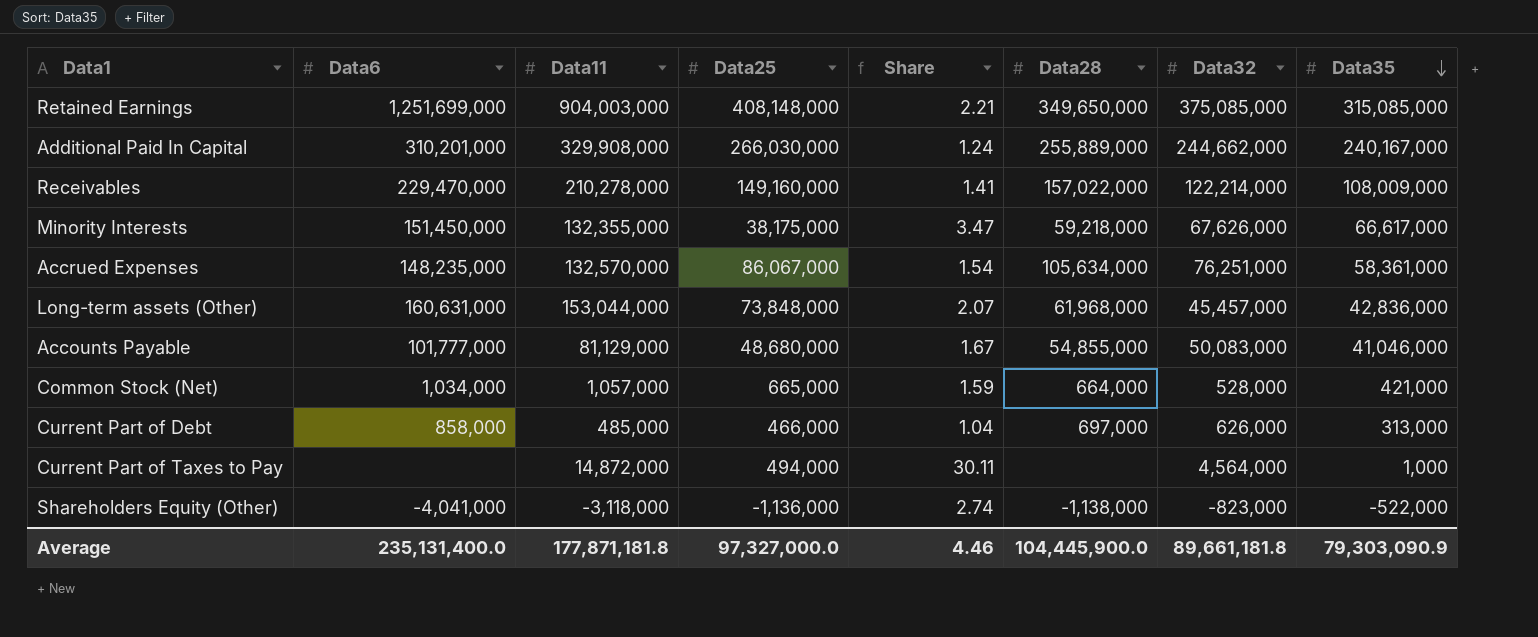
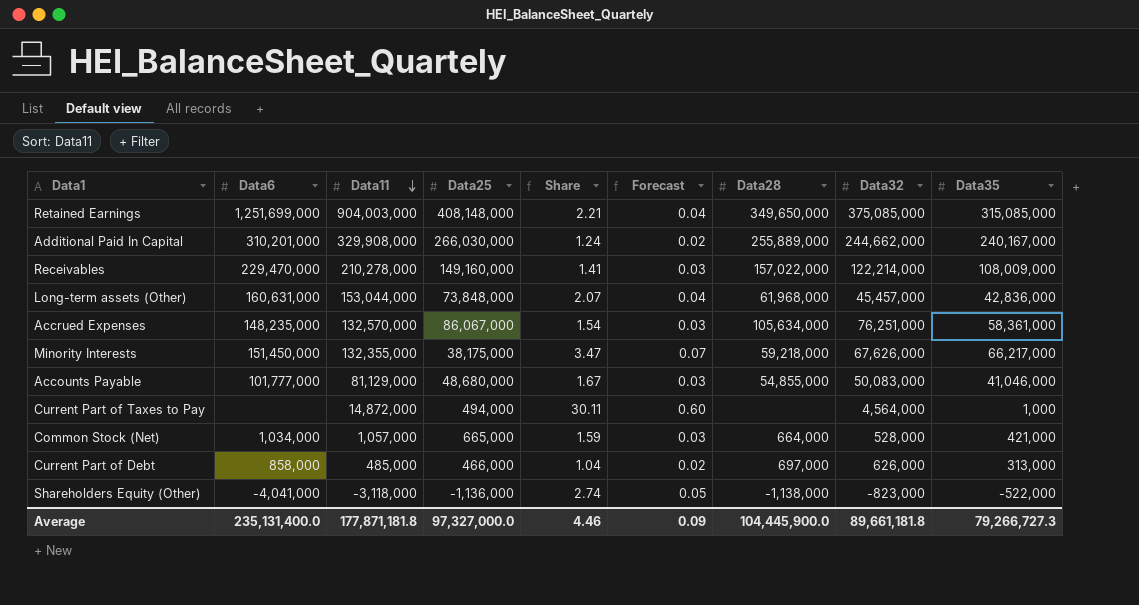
row order: Data35 descending -> Data11 descending
column Forecast | formula: none -> [Share] * 0.02
Minority Interests | Data35: 66,617,000 -> 66,217,000
Average | Data35: 79,303,090.9 -> 79,266,727.3

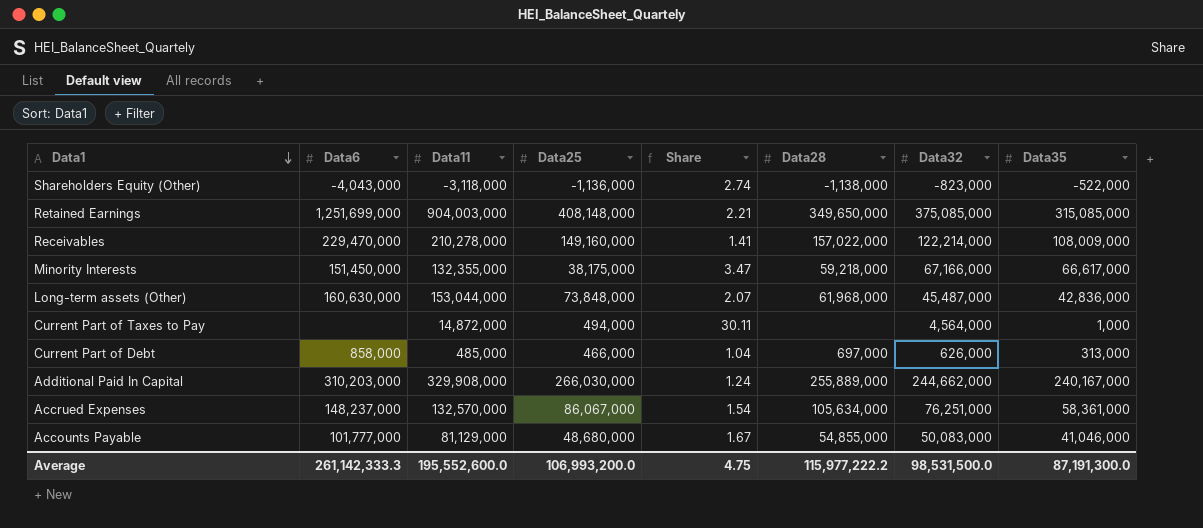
row order: Data11 descending -> Data1 descending
column Forecast | formula: [Share] * 0.02 -> none
row Common Stock (Net): 1,034,000 | 1,057,000 | 665,000 | 1.59 | 0.03 | 664,000 | 528,000 | 421,000 -> none
Shareholders Equity (Other) | Data6: -4,041,000 -> -4,043,000
Minority Interests | Data32: 67,626,000 -> 67,166,000
Minority Interests | Data35: 66,217,000 -> 66,617,000
Long-term assets (Other) | Data6: 160,631,000 -> 160,630,000
Long-term assets (Other) | Data32: 45,457,000 -> 45,487,000
Additional Paid In Capital | Data6: 310,201,000 -> 310,203,000
Accrued Expenses | Data6: 148,235,000 -> 148,237,000
Average | Data6: 235,131,400.0 -> 261,142,333.3
Average | Data11: 177,871,181.8 -> 195,552,600.0
Average | Data25: 97,327,000.0 -> 106,993,200.0
Average | Share: 4.46 -> 4.75
Average | Data28: 104,445,900.0 -> 115,977,222.2
Average | Data32: 89,661,181.8 -> 98,531,500.0
Average | Data35: 79,266,727.3 -> 87,191,300.0

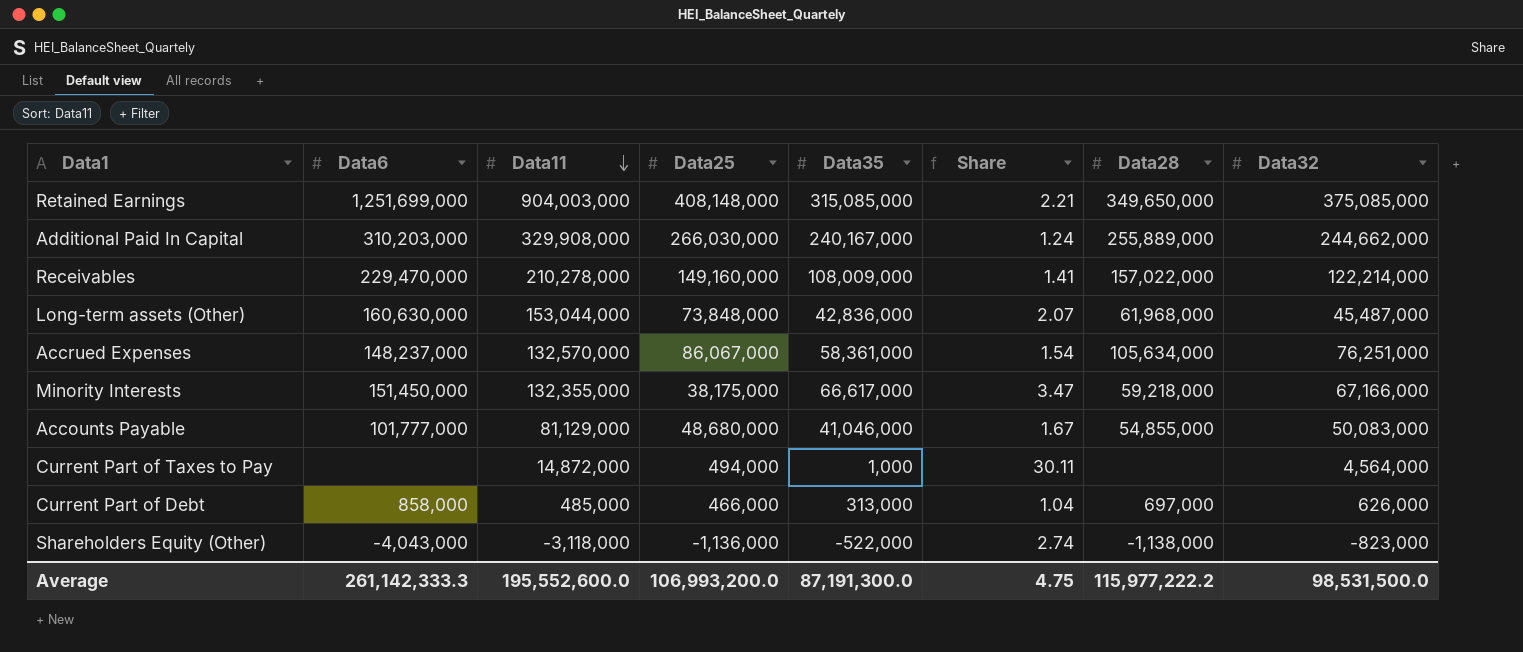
row order: Data1 descending -> Data11 descending
column Data35 | position: 8 -> 5

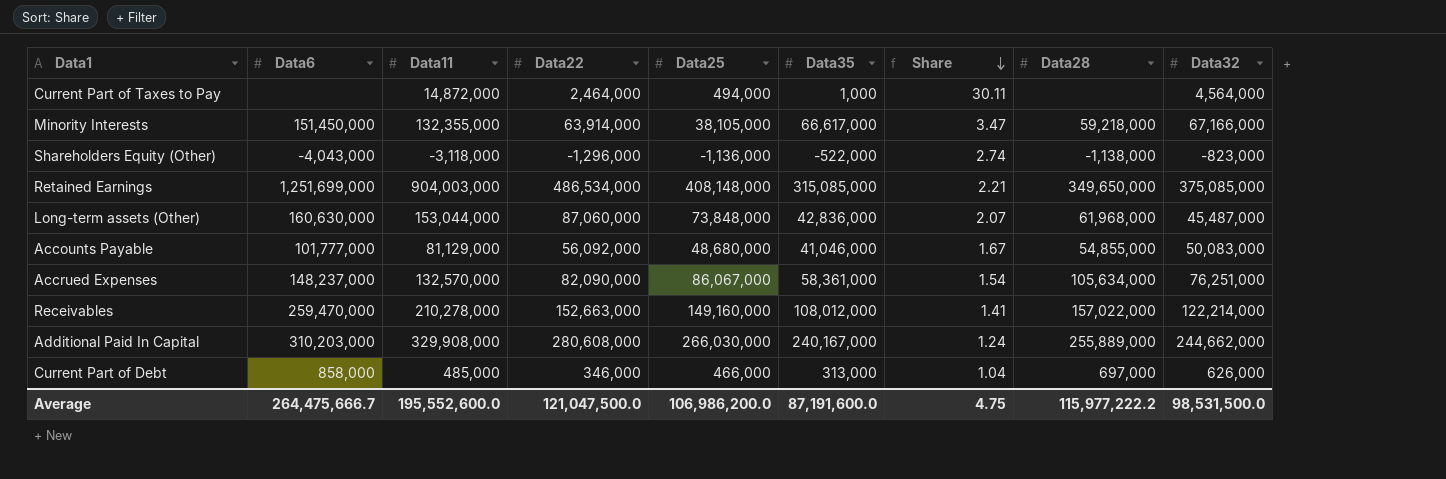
row order: Data11 descending -> Share descending
column Data22 | position: none -> 4
Minority Interests | Data25: 38,175,000 -> 38,105,000
Receivables | Data6: 229,470,000 -> 259,470,000
Receivables | Data35: 108,009,000 -> 108,012,000
Average | Data6: 261,142,333.3 -> 264,475,666.7
Average | Data25: 106,993,200.0 -> 106,986,200.0
Average | Data35: 87,191,300.0 -> 87,191,600.0

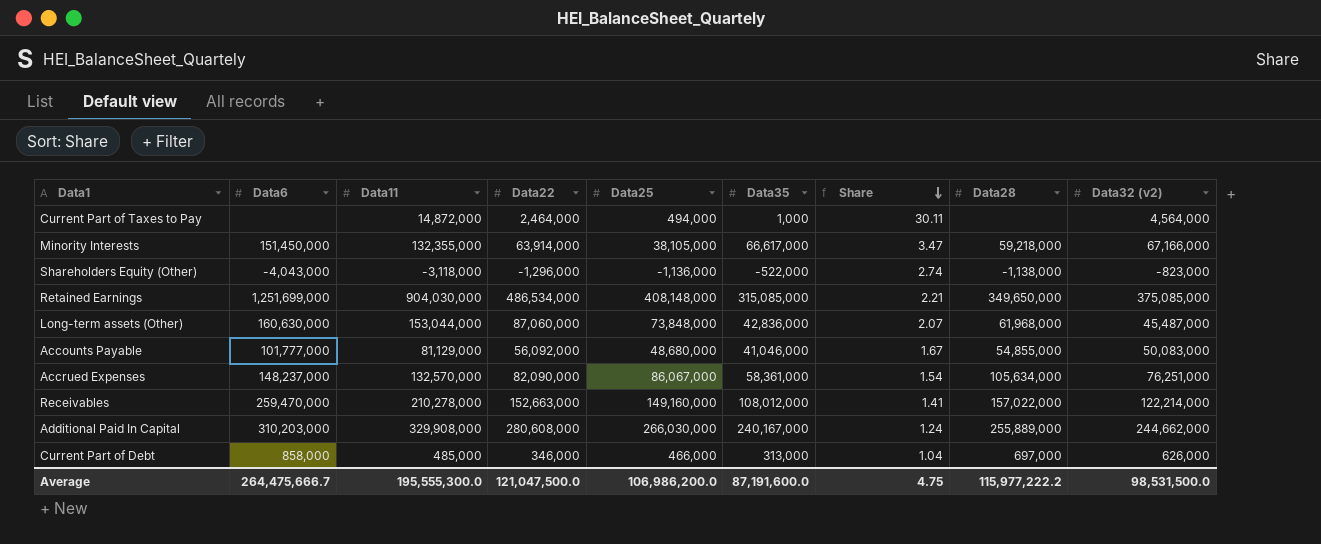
column name: Data32 -> Data32 (v2)
Retained Earnings | Data11: 904,003,000 -> 904,030,000
Average | Data11: 195,552,600.0 -> 195,555,300.0

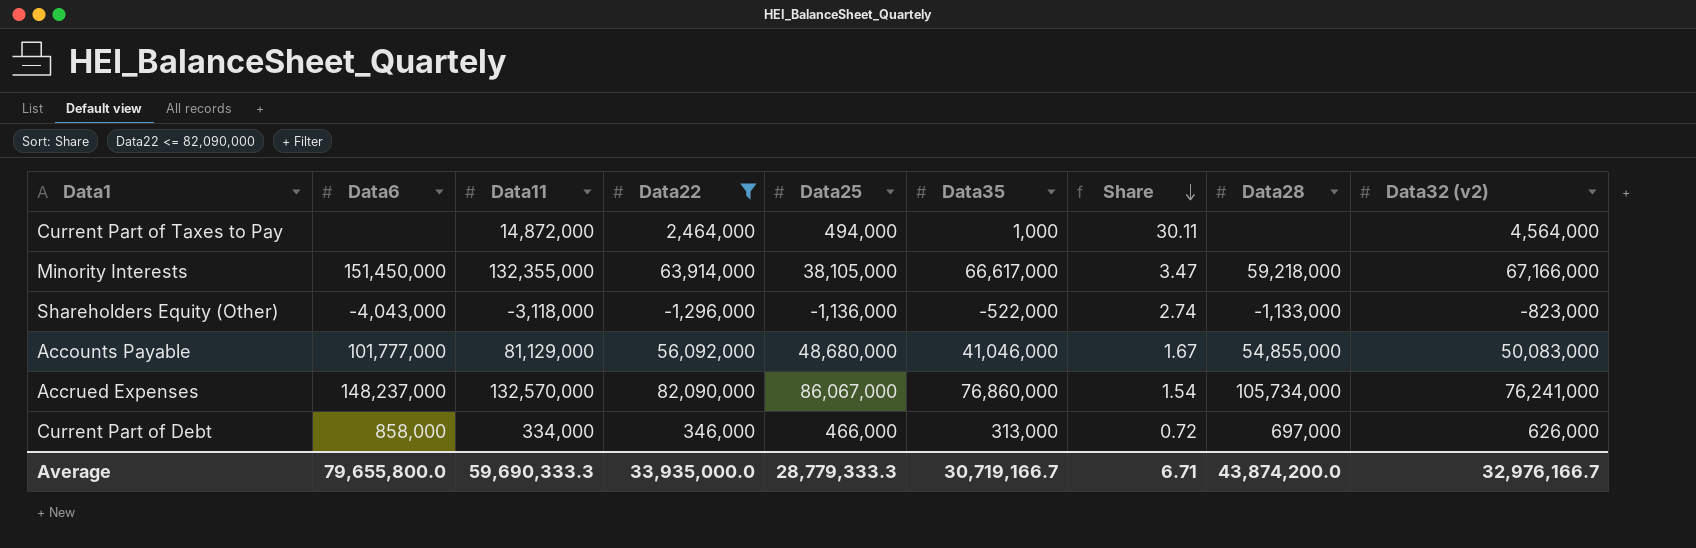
filter: none -> Data22 <= 82,090,000
Shareholders Equity (Other) | Data28: -1,138,000 -> -1,133,000
Accrued Expenses | Data35: 58,361,000 -> 76,860,000
Accrued Expenses | Data28: 105,634,000 -> 105,734,000
Accrued Expenses | Data32 (v2): 76,251,000 -> 76,241,000
Current Part of Debt | Data11: 485,000 -> 334,000
Current Part of Debt | Share: 1.04 -> 0.72
Average | Data6: 264,475,666.7 -> 79,655,800.0
Average | Data11: 195,555,300.0 -> 59,690,333.3
Average | Data22: 121,047,500.0 -> 33,935,000.0
Average | Data25: 106,986,200.0 -> 28,779,333.3
Average | Data35: 87,191,600.0 -> 30,719,166.7
Average | Share: 4.75 -> 6.71
Average | Data28: 115,977,222.2 -> 43,874,200.0
Average | Data32 (v2): 98,531,500.0 -> 32,976,166.7

